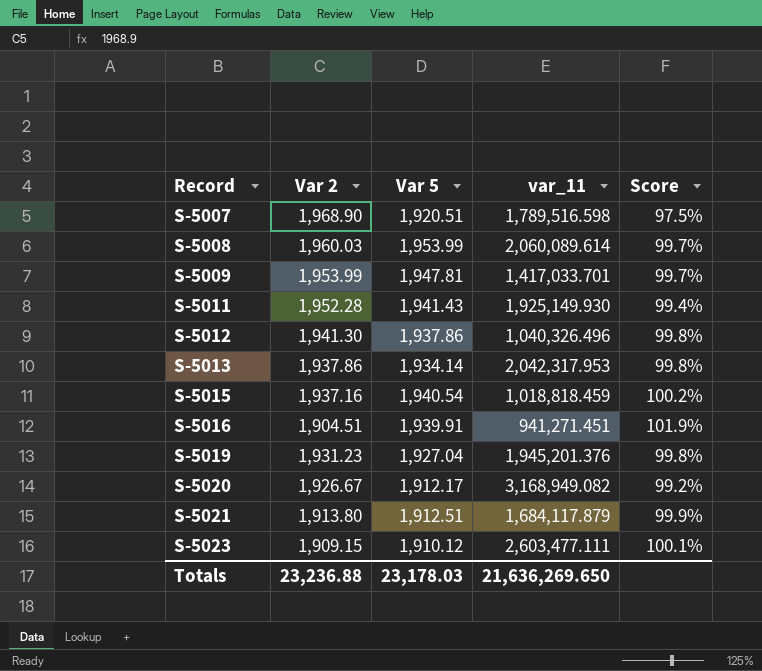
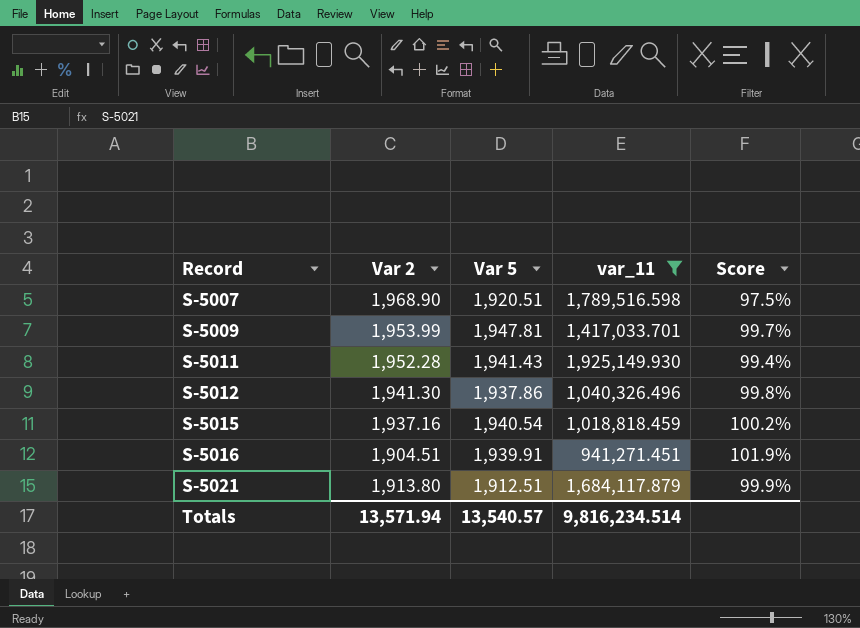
filter: none -> var_11 <= 1,925,149.930
Totals | Var 2: 23,236.88 -> 13,571.94
Totals | Var 5: 23,178.03 -> 13,540.57
Totals | var_11: 21,636,269.650 -> 9,816,234.514

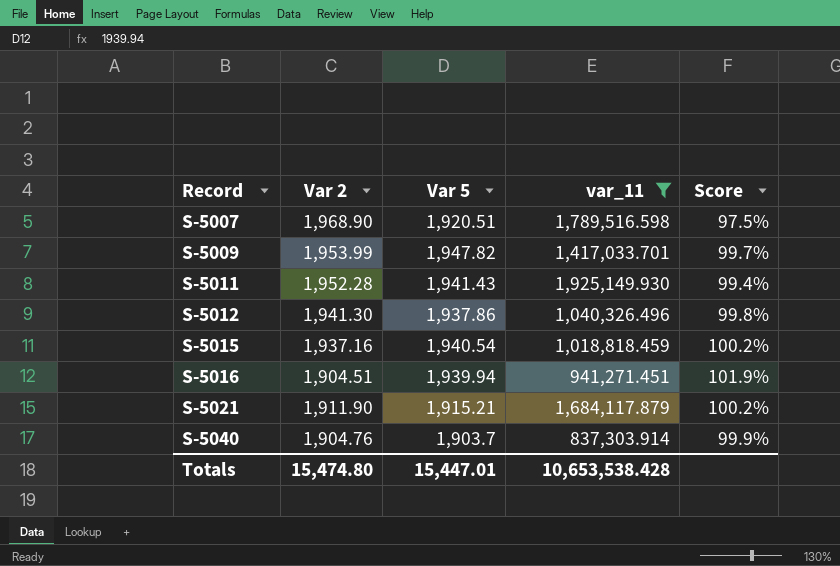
S-5009 | Var 5: 1,947.81 -> 1,947.82
S-5016 | Var 5: 1,939.91 -> 1,939.94
S-5021 | Var 2: 1,913.80 -> 1,911.90
S-5021 | Var 5: 1,912.51 -> 1,915.21
S-5021 | Score: 99.9% -> 100.2%
row S-5040: none -> 1,904.76 | 1,903.7 | 837,303.914 | 99.9%
Totals | Var 2: 13,571.94 -> 15,474.80
Totals | Var 5: 13,540.57 -> 15,447.01
Totals | var_11: 9,816,234.514 -> 10,653,538.428

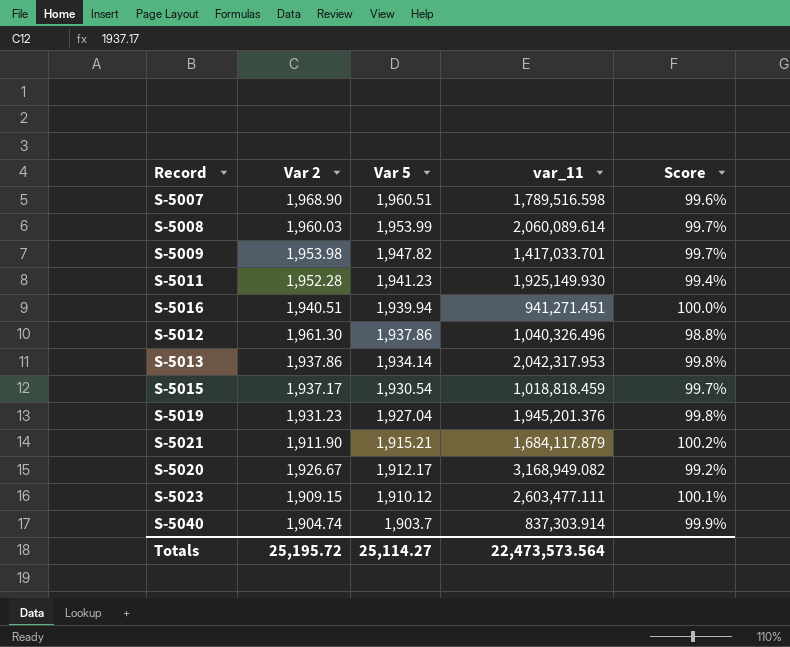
filter: var_11 <= 1,925,149.930 -> none
row order: Record ascending -> Var 5 descending
S-5007 | Var 5: 1,920.51 -> 1,960.51
S-5007 | Score: 97.5% -> 99.6%
S-5009 | Var 2: 1,953.99 -> 1,953.98
S-5011 | Var 5: 1,941.43 -> 1,941.23
S-5016 | Var 2: 1,904.51 -> 1,940.51
S-5016 | Score: 101.9% -> 100.0%
S-5012 | Var 2: 1,941.30 -> 1,961.30
S-5012 | Score: 99.8% -> 98.8%
S-5015 | Var 2: 1,937.16 -> 1,937.17
S-5015 | Var 5: 1,940.54 -> 1,930.54
S-5015 | Score: 100.2% -> 99.7%
S-5040 | Var 2: 1,904.76 -> 1,904.74
Totals | Var 2: 15,474.80 -> 25,195.72
Totals | Var 5: 15,447.01 -> 25,114.27
Totals | var_11: 10,653,538.428 -> 22,473,573.564

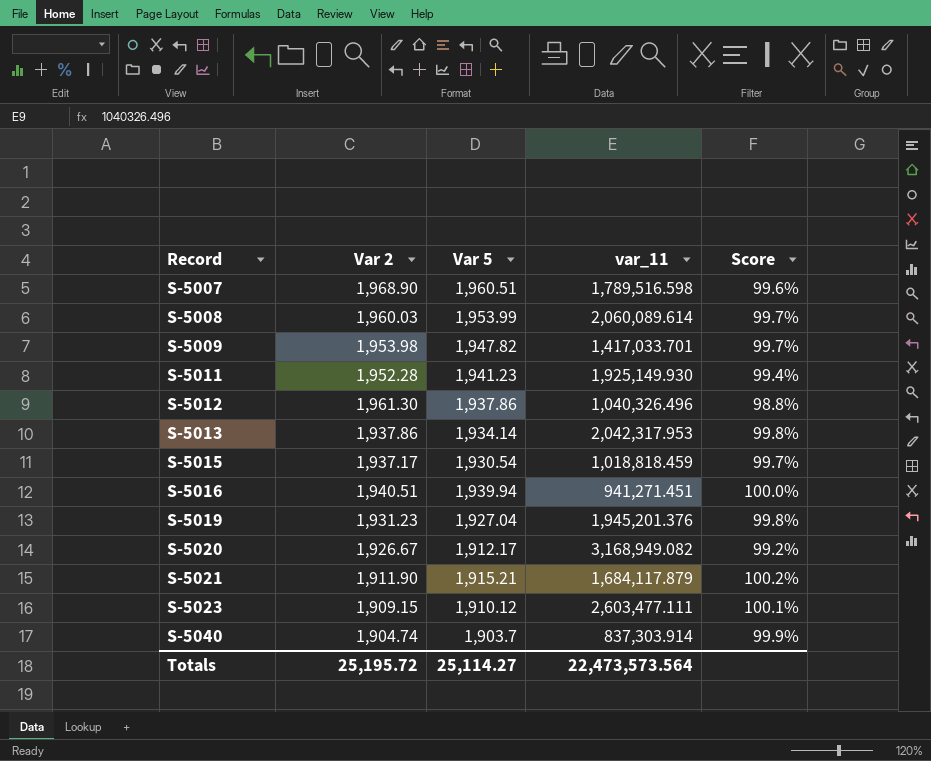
row order: Var 5 descending -> Record ascending

